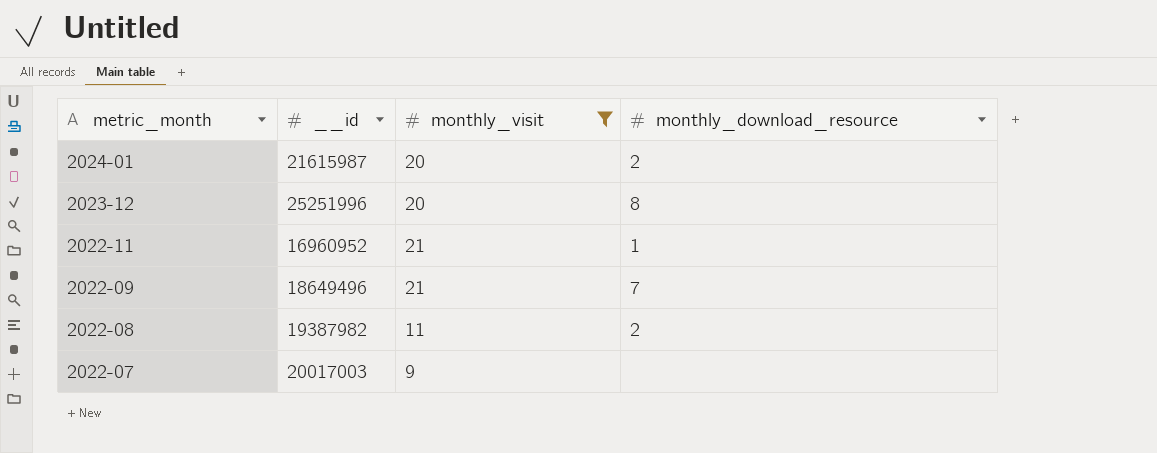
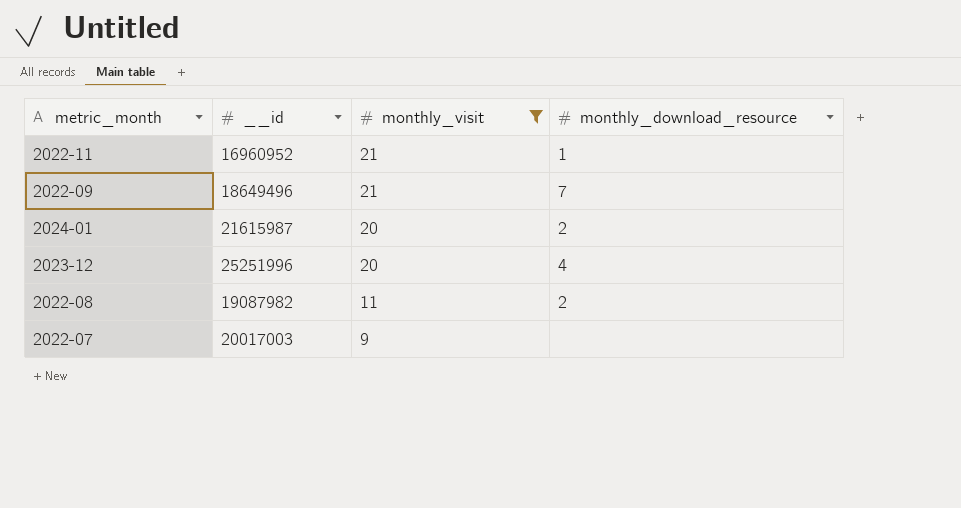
row order: metric_month descending -> monthly_visit descending
2023-12 | monthly_download_resource: 8 -> 4
2022-08 | __id: 19387982 -> 19087982

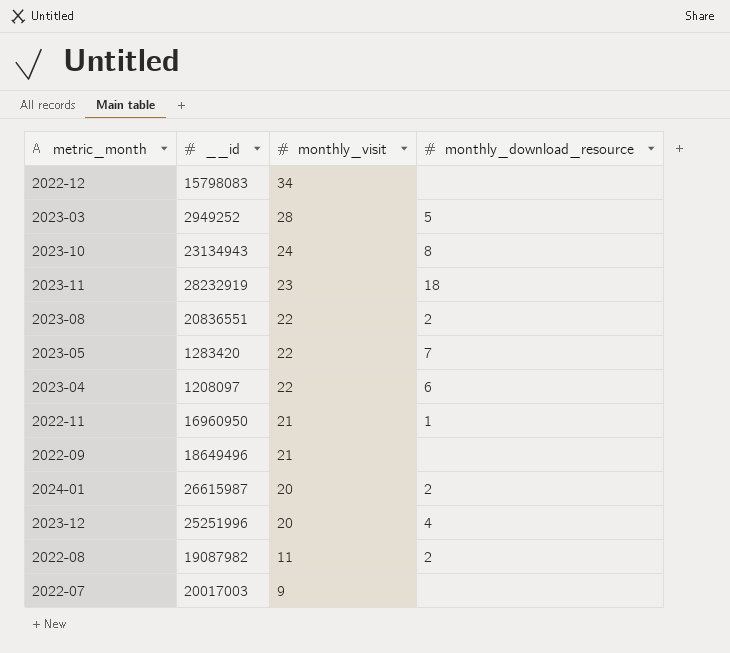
filter: monthly_visit <= 21 -> none
2022-11 | __id: 16960952 -> 16960950
2022-09 | monthly_download_resource: 7 -> none
2024-01 | __id: 21615987 -> 26615987

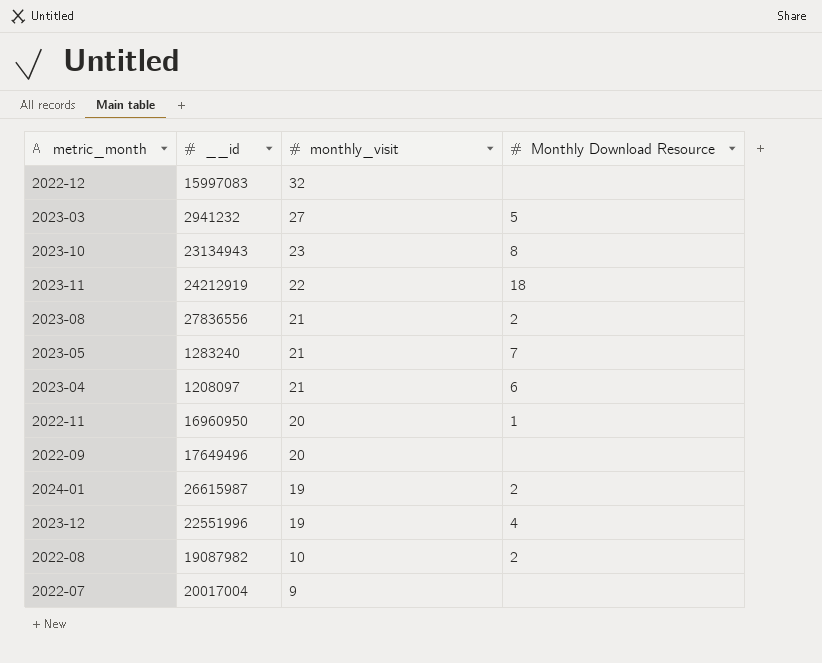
column name: monthly_download_resource -> Monthly Download Resource
2022-12 | __id: 15798083 -> 15997083
2022-12 | monthly_visit: 34 -> 32
2023-03 | __id: 2949252 -> 2941232
2023-03 | monthly_visit: 28 -> 27
2023-10 | monthly_visit: 24 -> 23
2023-11 | __id: 28232919 -> 24212919
2023-11 | monthly_visit: 23 -> 22
2023-08 | __id: 20836551 -> 27836556
2023-08 | monthly_visit: 22 -> 21
2023-05 | __id: 1283420 -> 1283240
2023-05 | monthly_visit: 22 -> 21
2023-04 | monthly_visit: 22 -> 21
2022-11 | monthly_visit: 21 -> 20
2022-09 | __id: 18649496 -> 17649496
2022-09 | monthly_visit: 21 -> 20
2024-01 | monthly_visit: 20 -> 19
2023-12 | __id: 25251996 -> 22551996
2023-12 | monthly_visit: 20 -> 19
2022-08 | monthly_visit: 11 -> 10
2022-07 | __id: 20017003 -> 20017004

